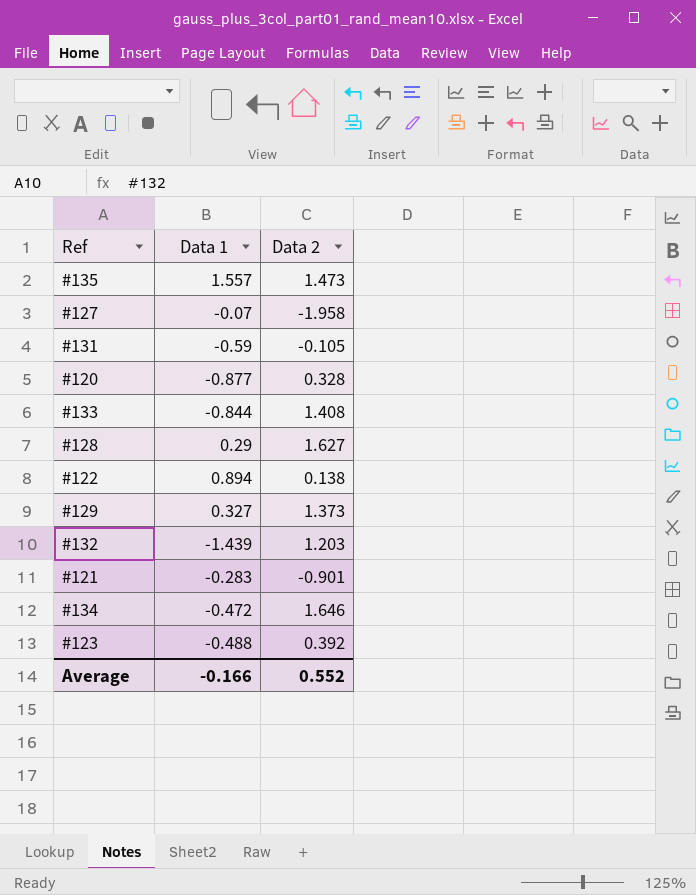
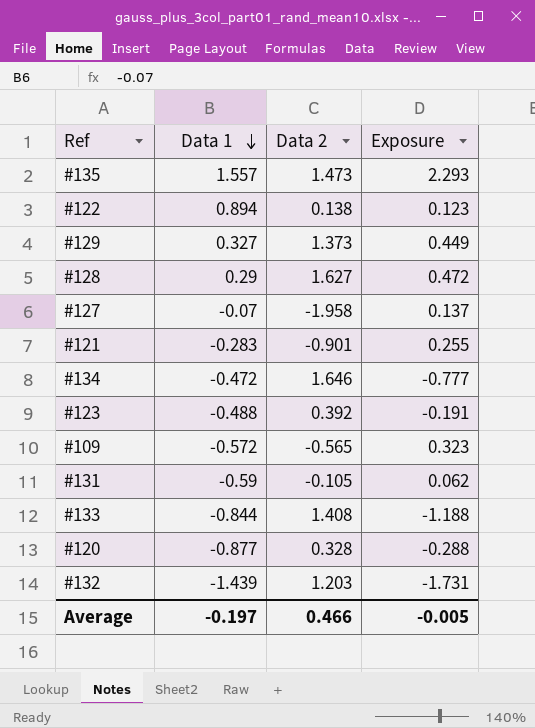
row order: none -> Data 1 descending
column Exposure | formula: none -> [Data 1] * [Data 2]
row #109: none -> -0.572 | -0.565 | 0.323
Average | Data 1: -0.166 -> -0.197
Average | Data 2: 0.552 -> 0.466

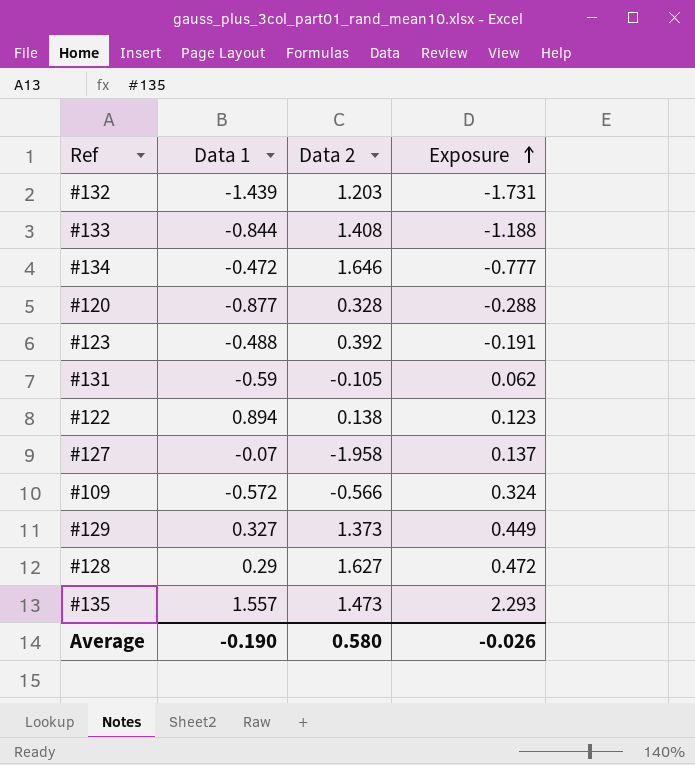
row order: Data 1 descending -> Exposure ascending
row #121: -0.283 | -0.901 | 0.255 -> none
#109 | Data 2: -0.565 -> -0.566
#109 | Exposure: 0.323 -> 0.324
Average | Data 1: -0.197 -> -0.190
Average | Data 2: 0.466 -> 0.580
Average | Exposure: -0.005 -> -0.026

